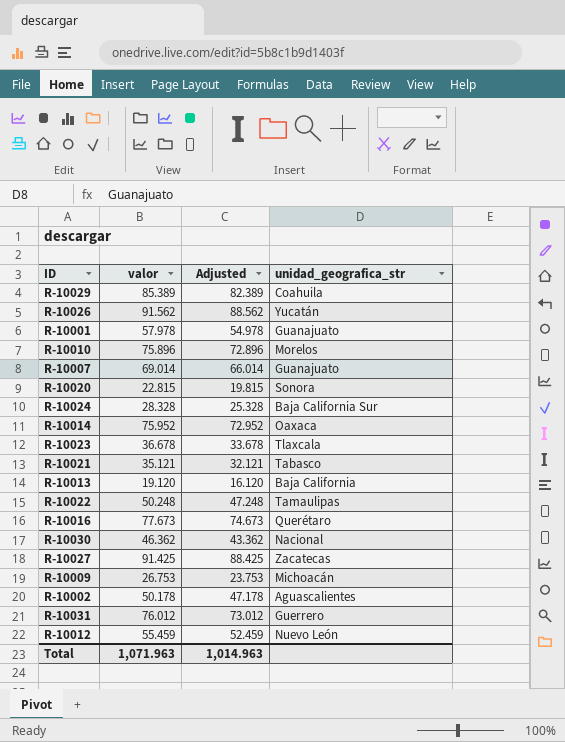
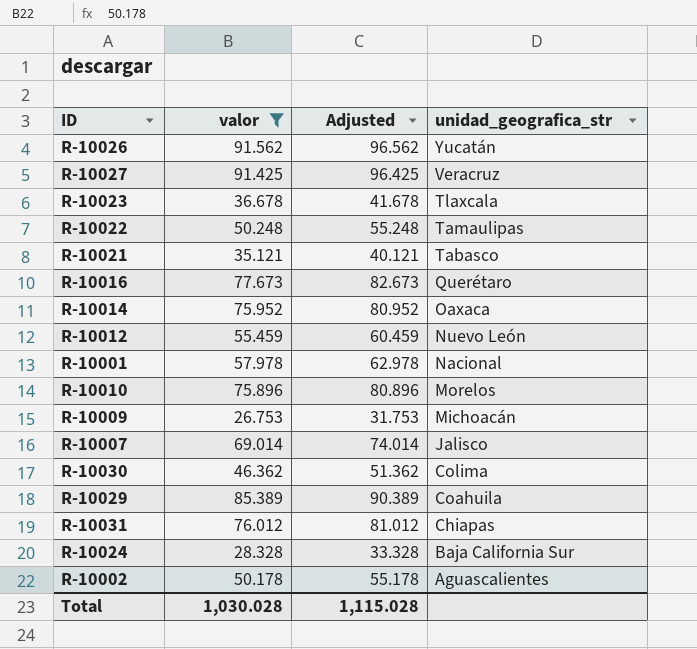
filter: none -> valor >= 26.753
row order: none -> unidad_geografica_str descending
column Adjusted | formula: [valor] - 3 -> [valor] + 5
R-10027 | unidad_geografica_str: Zacatecas -> Veracruz
R-10001 | unidad_geografica_str: Guanajuato -> Nacional
R-10007 | unidad_geografica_str: Guanajuato -> Jalisco
R-10030 | unidad_geografica_str: Nacional -> Colima
R-10031 | unidad_geografica_str: Guerrero -> Chiapas
Total | valor: 1,071.963 -> 1,030.028
Total | Adjusted: 1,014.963 -> 1,115.028

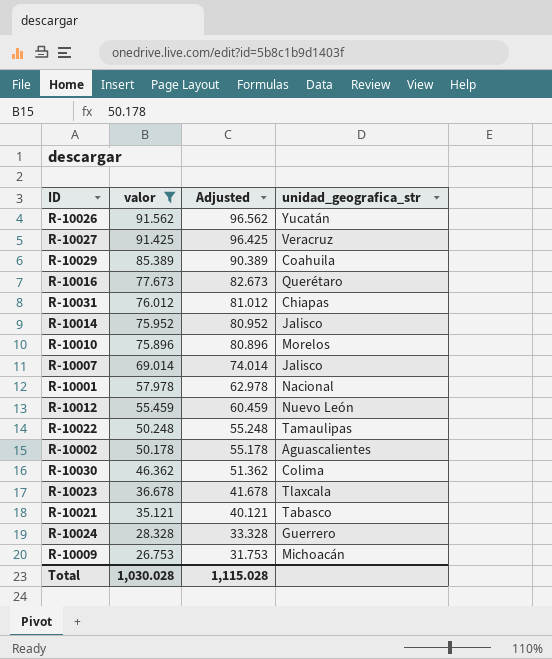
row order: unidad_geografica_str descending -> valor descending
R-10014 | unidad_geografica_str: Oaxaca -> Jalisco
R-10024 | unidad_geografica_str: Baja California Sur -> Guerrero

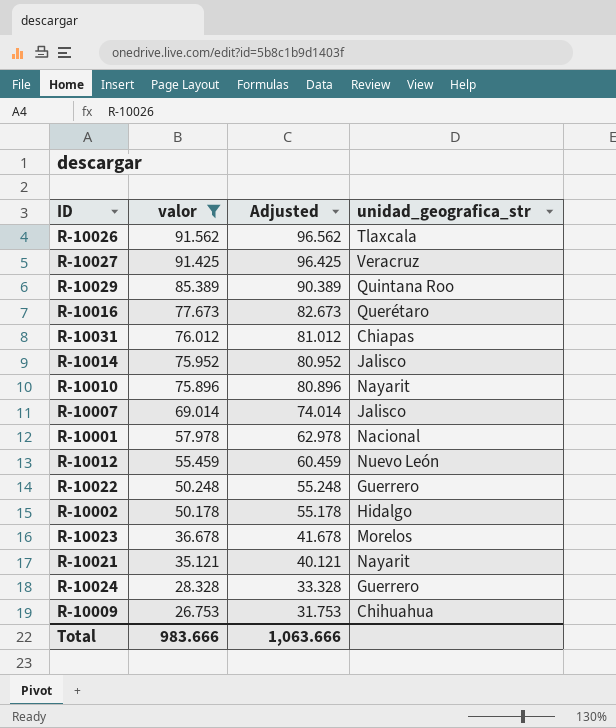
row R-10030: 46.362 | 51.362 | Colima -> none
R-10026 | unidad_geografica_str: Yucatán -> Tlaxcala
R-10029 | unidad_geografica_str: Coahuila -> Quintana Roo
R-10010 | unidad_geografica_str: Morelos -> Nayarit
R-10022 | unidad_geografica_str: Tamaulipas -> Guerrero
R-10002 | unidad_geografica_str: Aguascalientes -> Hidalgo
R-10023 | unidad_geografica_str: Tlaxcala -> Morelos
R-10021 | unidad_geografica_str: Tabasco -> Nayarit
R-10009 | unidad_geografica_str: Michoacán -> Chihuahua
Total | valor: 1,030.028 -> 983.666
Total | Adjusted: 1,115.028 -> 1,063.666

